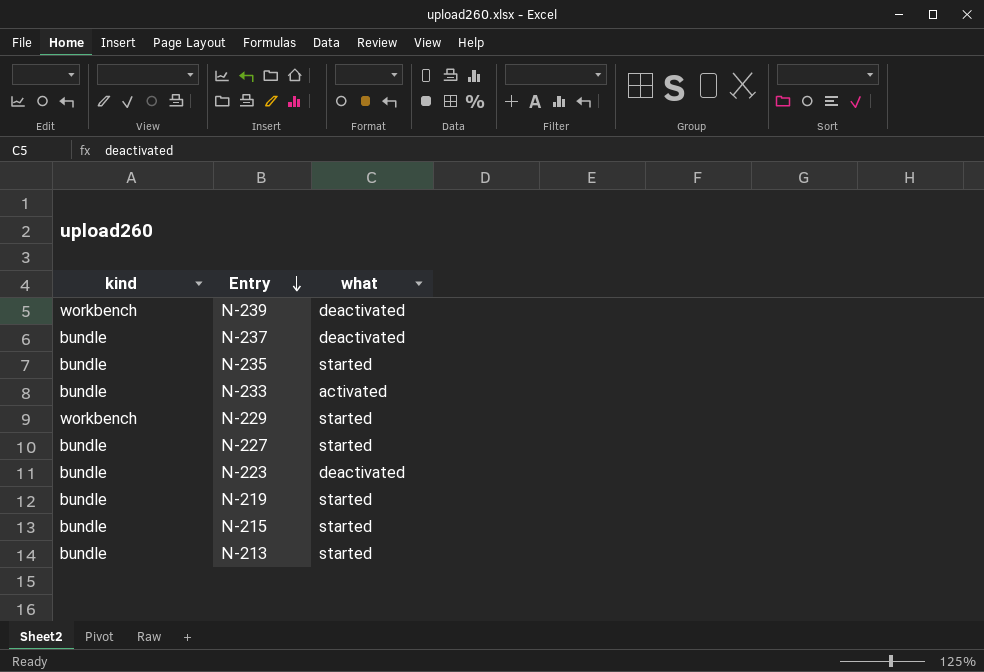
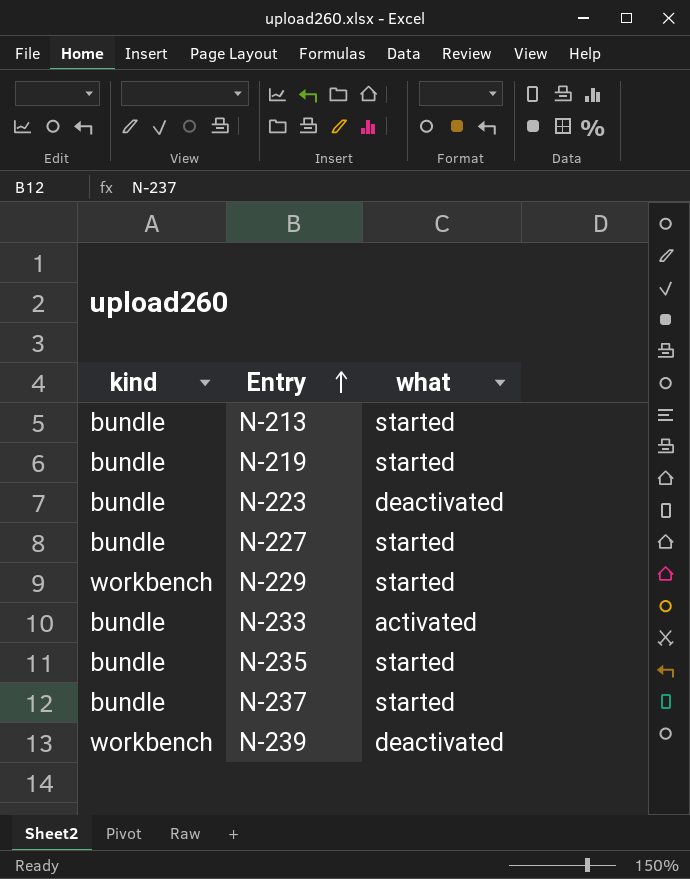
row order: Entry descending -> Entry ascending
row N-215: bundle | started -> none
N-237 | what: deactivated -> started

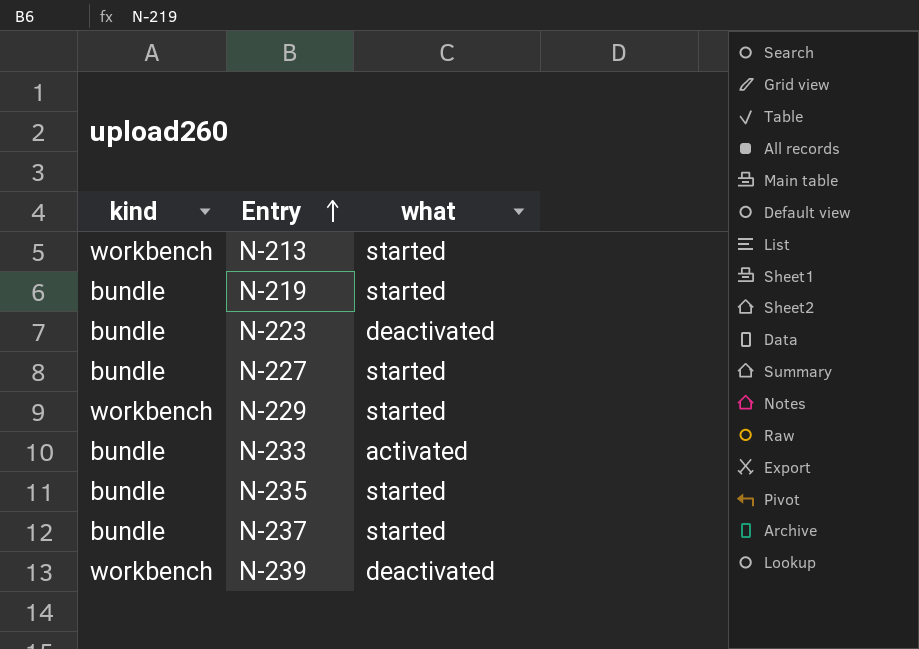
N-213 | kind: bundle -> workbench

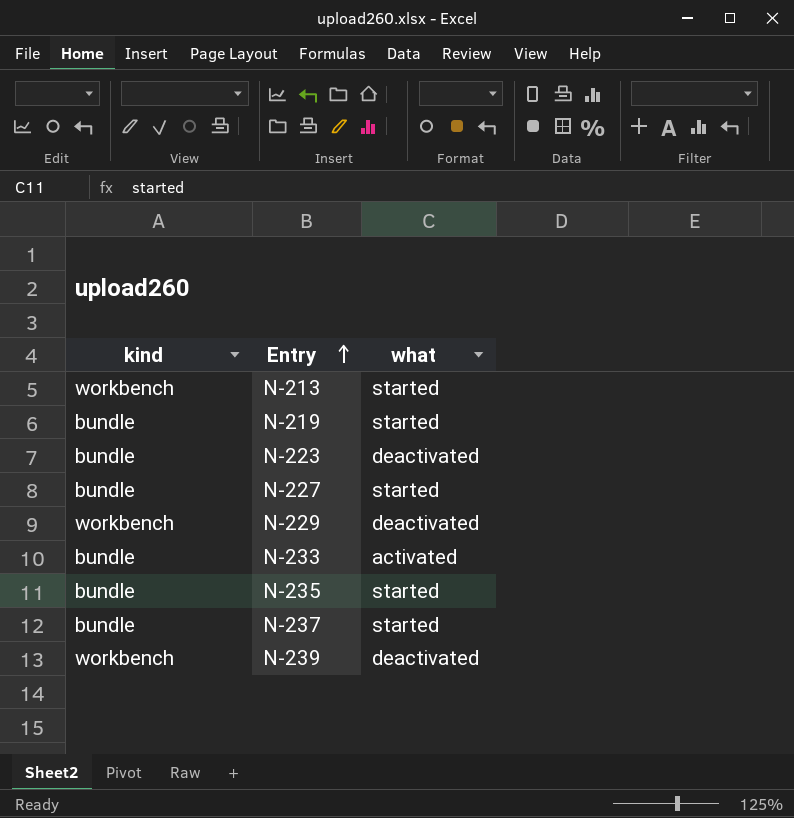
N-229 | what: started -> deactivated

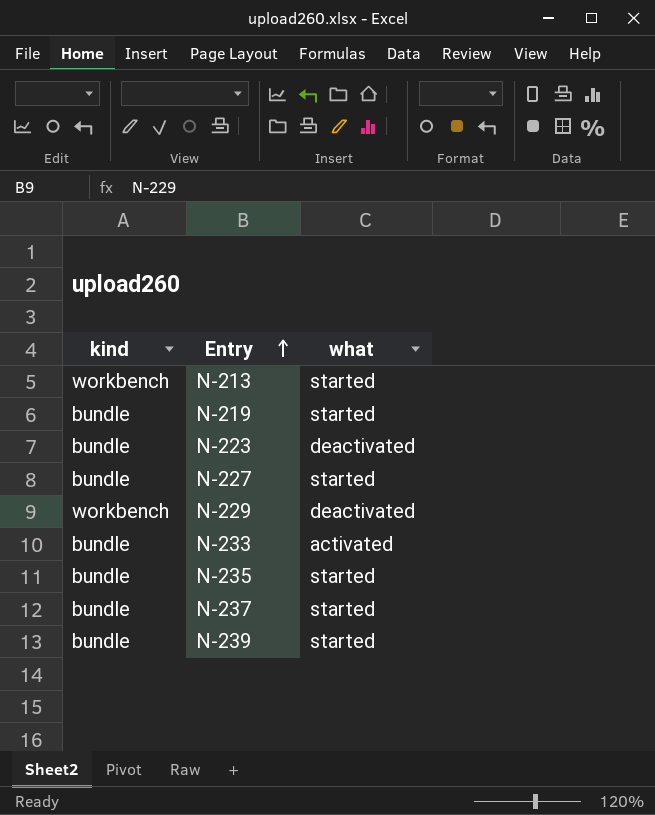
N-239 | kind: workbench -> bundle
N-239 | what: deactivated -> started

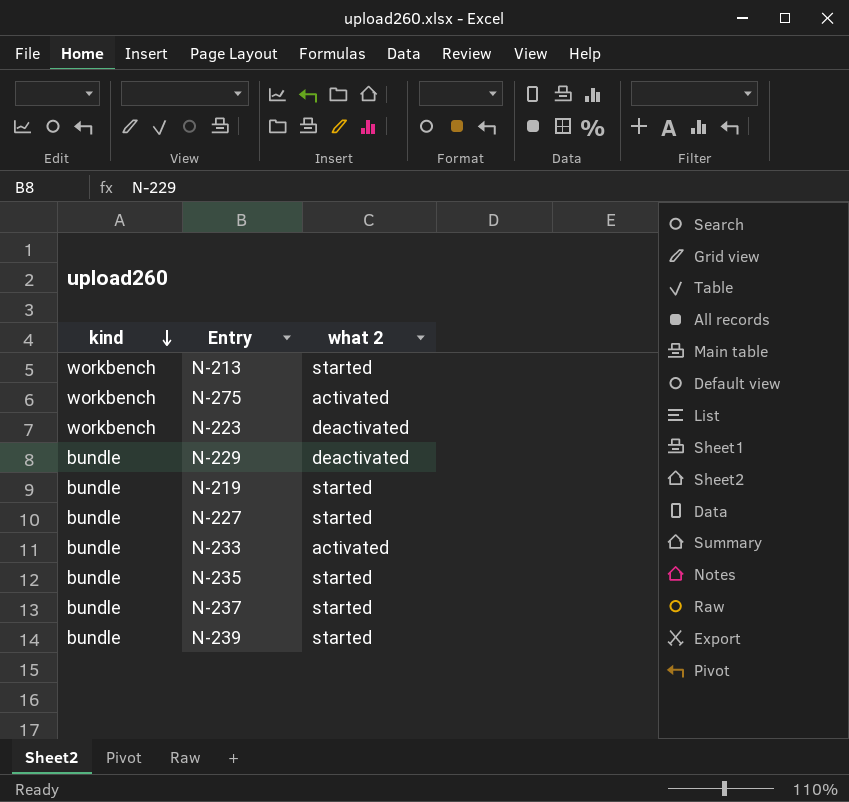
row order: Entry ascending -> kind descending
column name: what -> what 2
row N-275: none -> workbench | activated
N-223 | kind: bundle -> workbench
N-229 | kind: workbench -> bundle

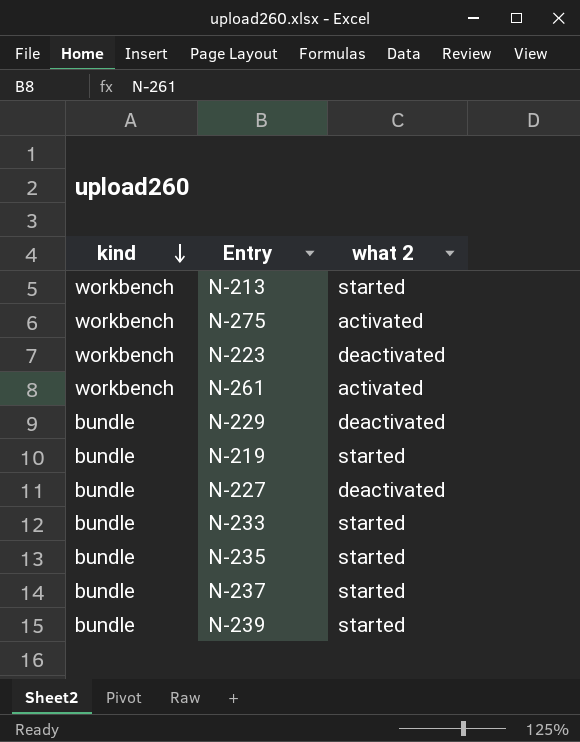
row N-261: none -> workbench | activated
N-227 | what 2: started -> deactivated
N-233 | what 2: activated -> started

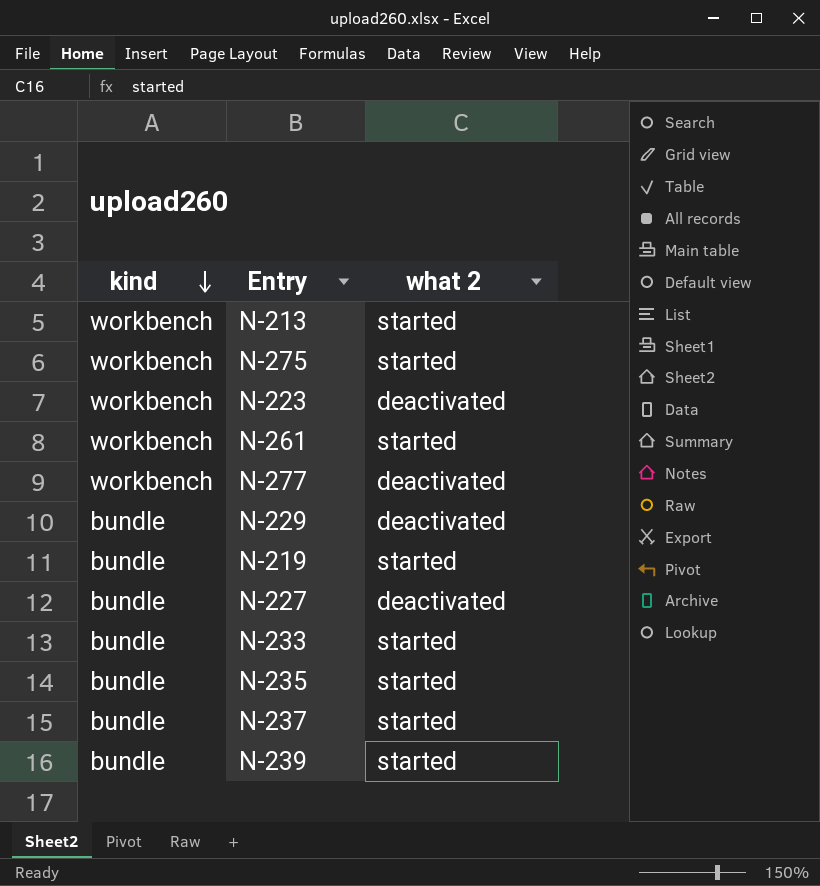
N-275 | what 2: activated -> started
N-261 | what 2: activated -> started
row N-277: none -> workbench | deactivated

